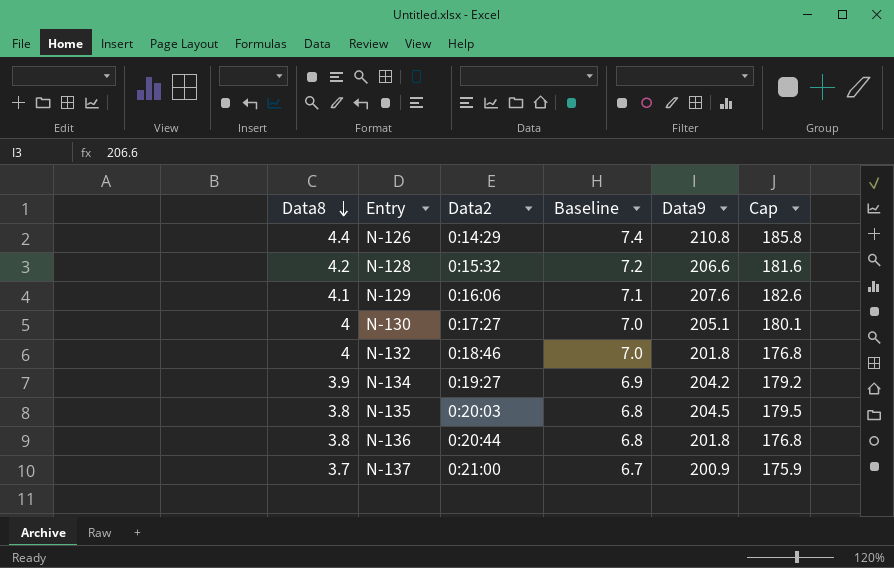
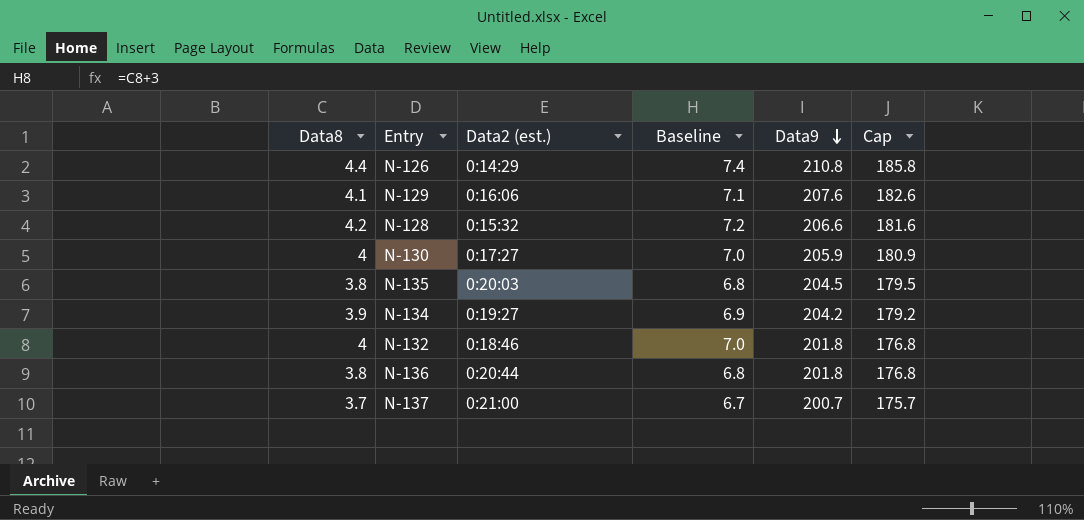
row order: Data8 descending -> Data9 descending
column name: Data2 -> Data2 (est.)
N-130 | Data9: 205.1 -> 205.9
N-130 | Cap: 180.1 -> 180.9
N-137 | Data9: 200.9 -> 200.7
N-137 | Cap: 175.9 -> 175.7

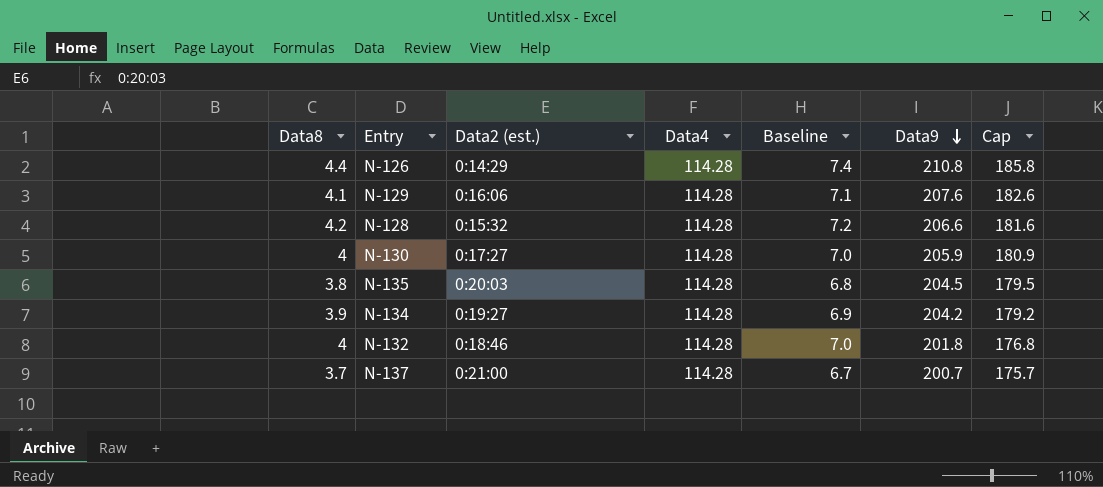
column Data4 | position: none -> 4
row N-136: 3.8 | 0:20:44 | 6.8 | 201.8 | 176.8 -> none

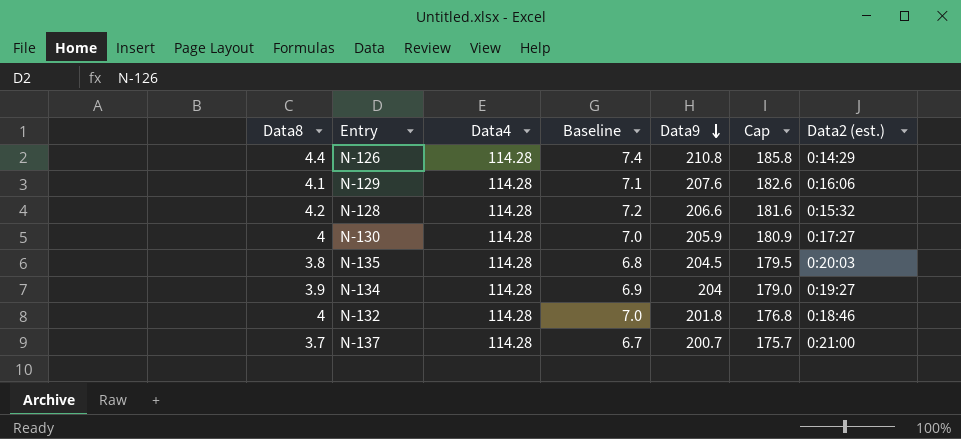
column Data2 (est.) | position: 3 -> 7
N-134 | Data9: 204.2 -> 204
N-134 | Cap: 179.2 -> 179.0

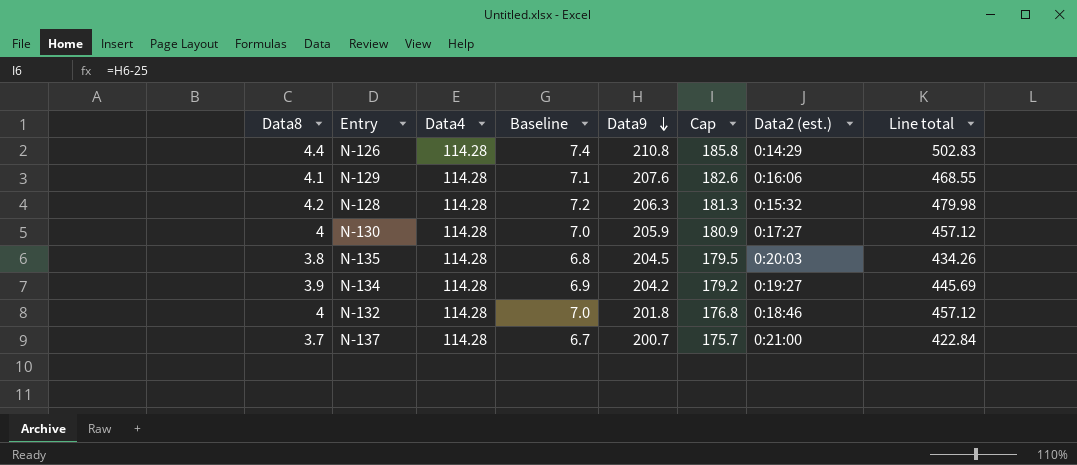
column Line total | formula: none -> [Data8] * [Data4]
N-128 | Data9: 206.6 -> 206.3
N-128 | Cap: 181.6 -> 181.3
N-134 | Data9: 204 -> 204.2
N-134 | Cap: 179.0 -> 179.2

